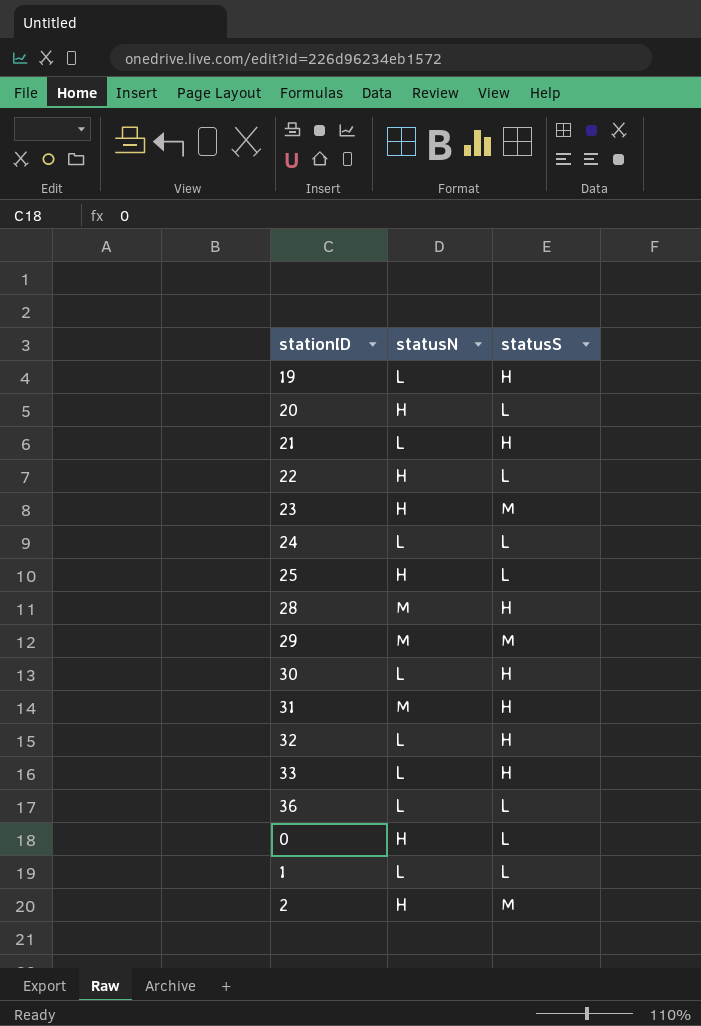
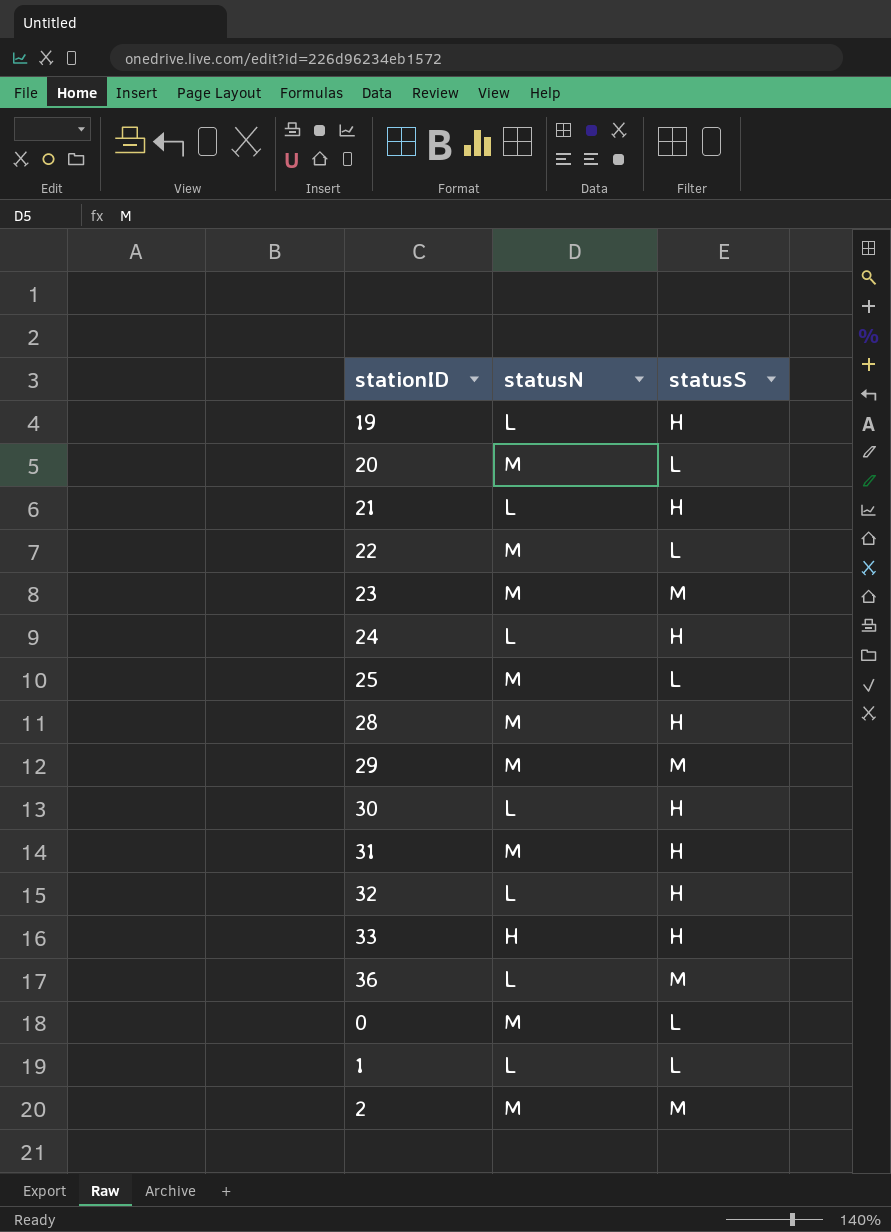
20 | statusN: H -> M
22 | statusN: H -> M
23 | statusN: H -> M
24 | statusS: L -> H
25 | statusN: H -> M
33 | statusN: L -> H
36 | statusS: L -> M
0 | statusN: H -> M
2 | statusN: H -> M

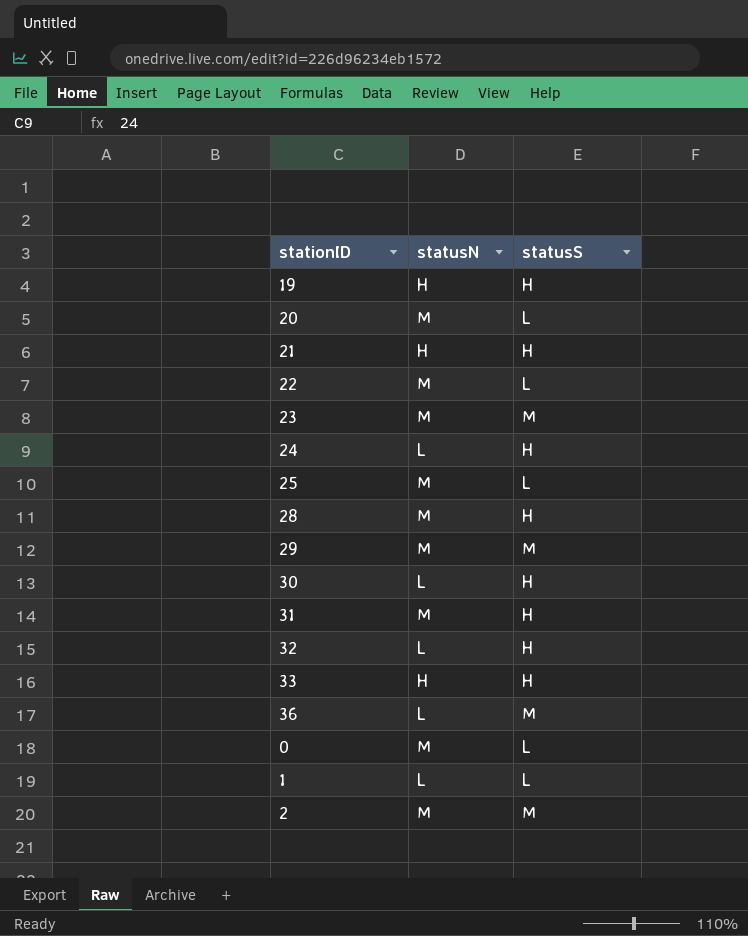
19 | statusN: L -> H
21 | statusN: L -> H

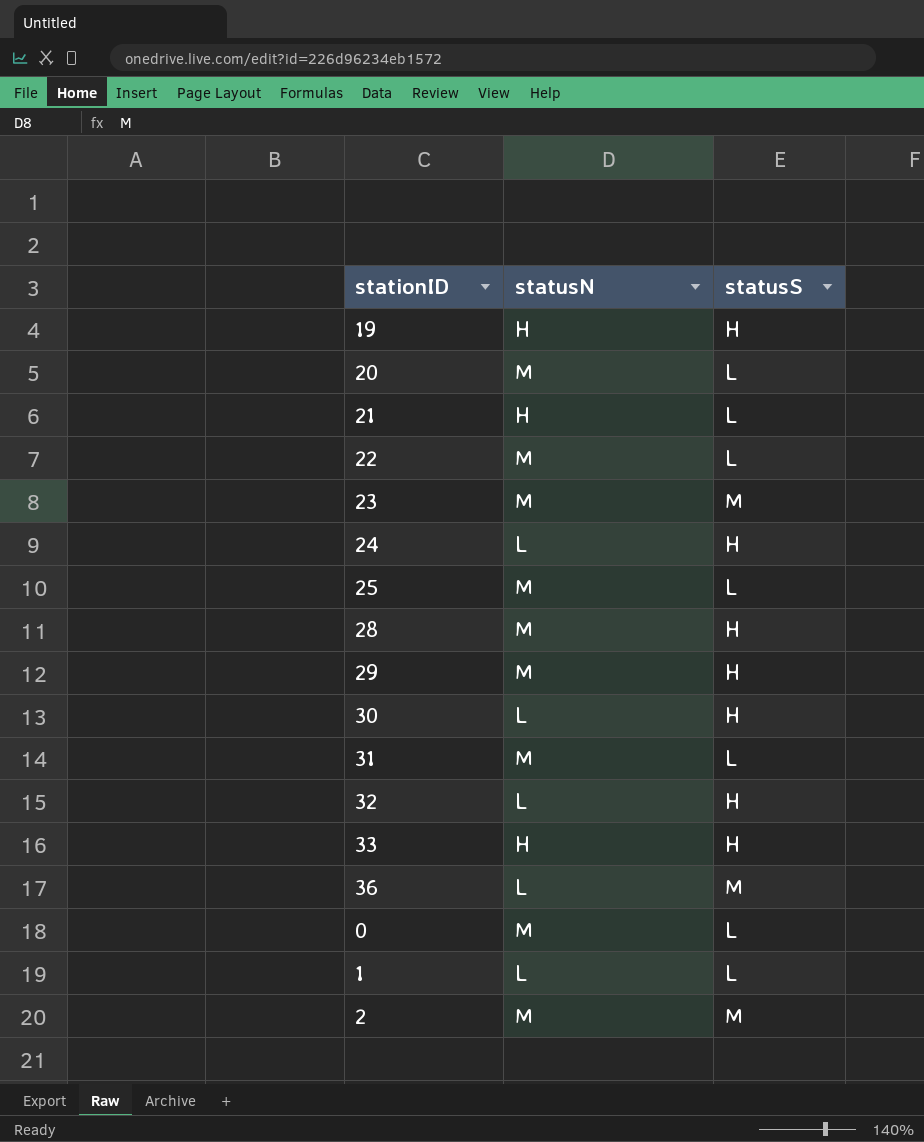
21 | statusS: H -> L
29 | statusS: M -> H
31 | statusS: H -> L

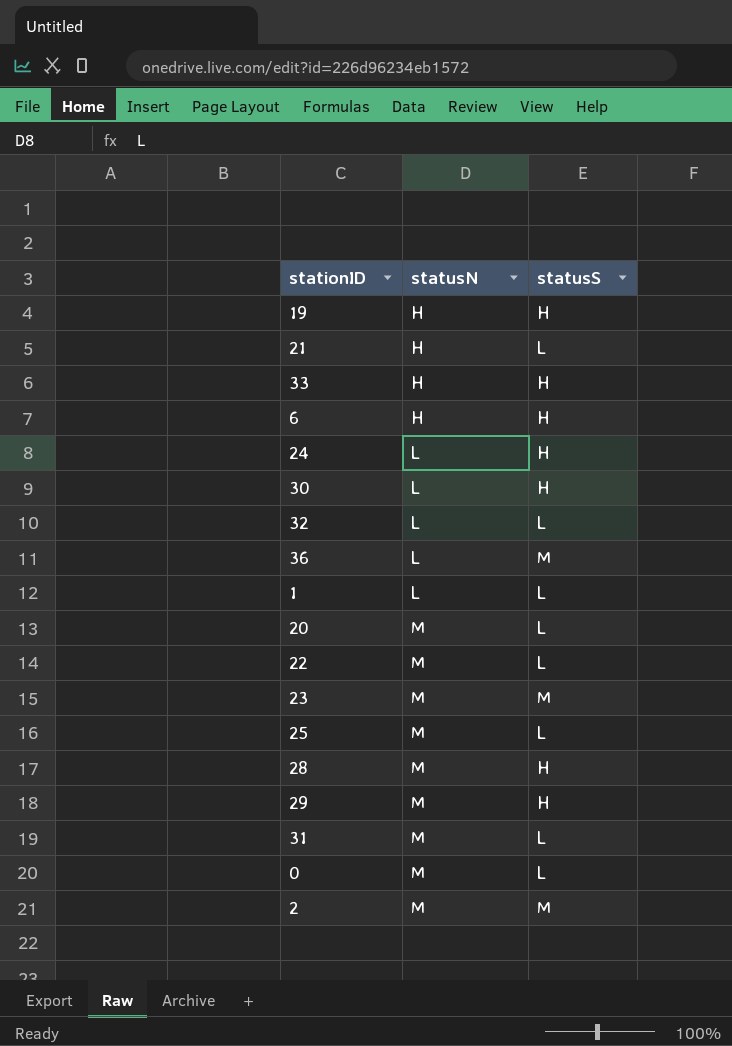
row order: none -> statusN ascending
row 6: none -> H | H
32 | statusS: H -> L

